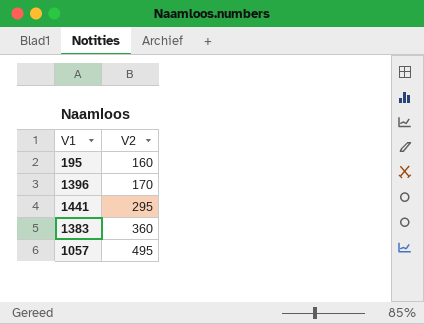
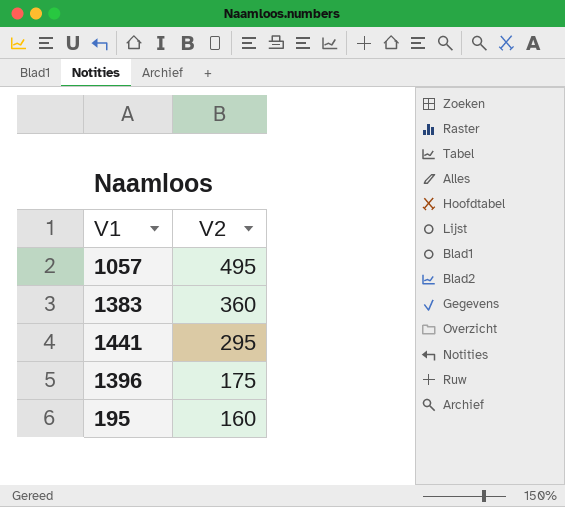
row order: V2 ascending -> V2 descending
1396 | V2: 170 -> 175

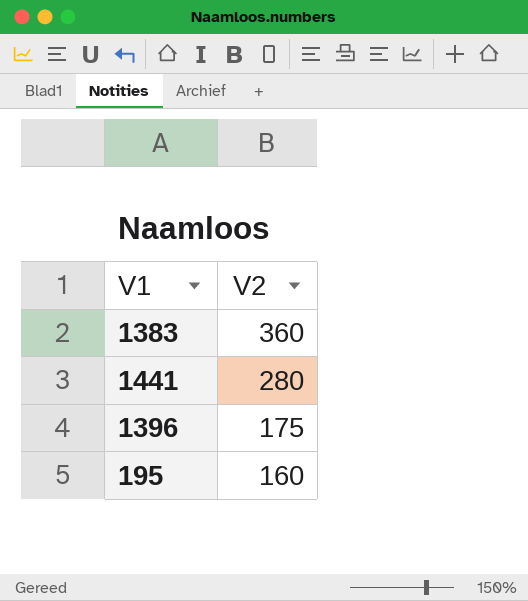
row 1057: 495 -> none
1441 | V2: 295 -> 280

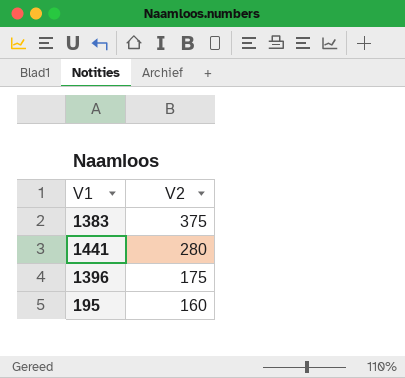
1383 | V2: 360 -> 375

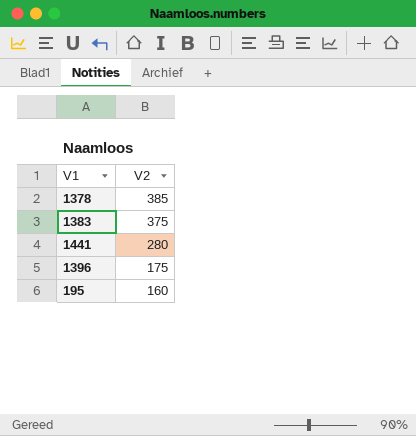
row 1378: none -> 385

